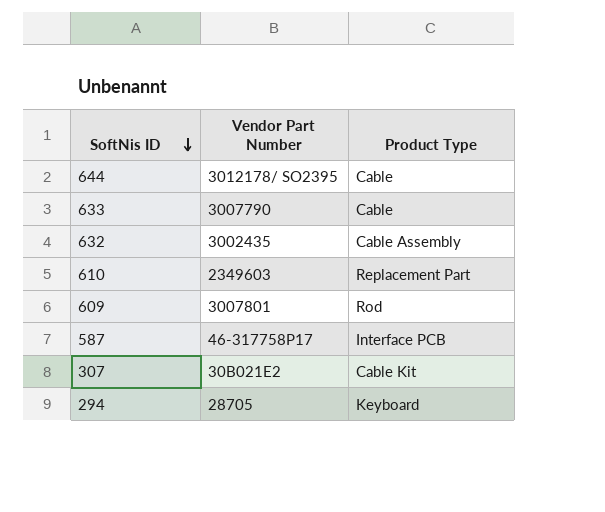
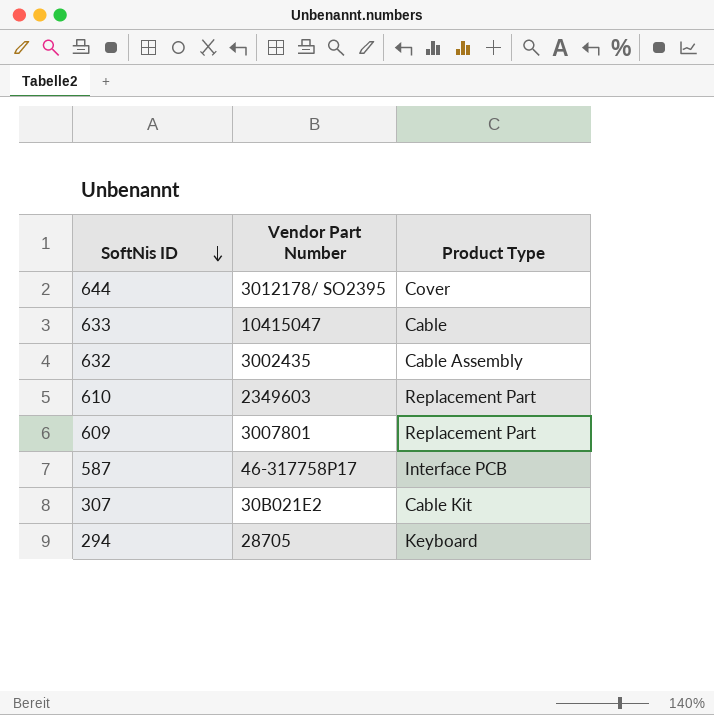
644 | Product Type: Cable -> Cover
633 | Vendor Part Number: 3007790 -> 10415047
609 | Product Type: Rod -> Replacement Part

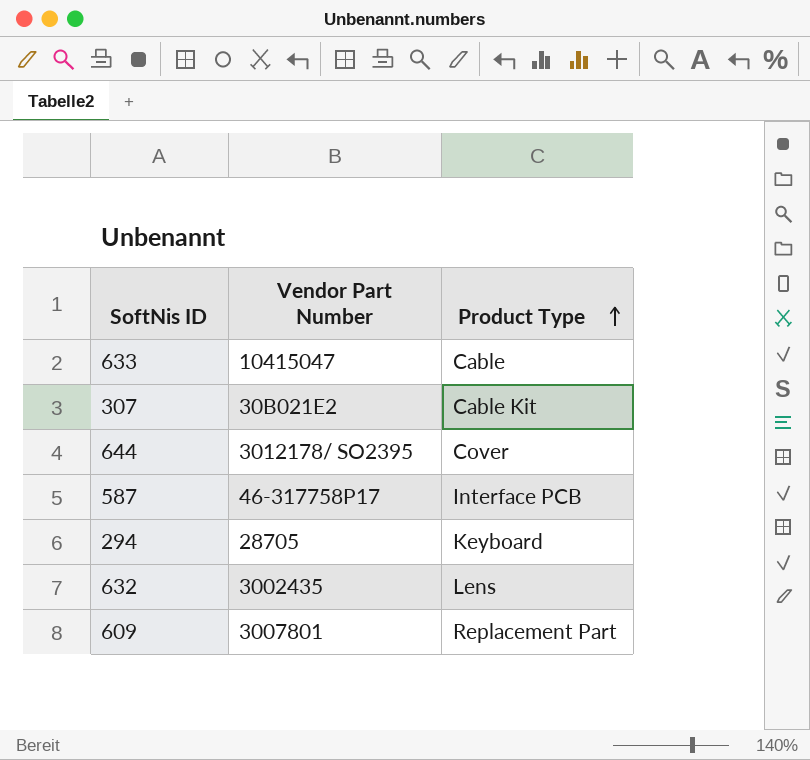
row order: SoftNis ID descending -> Product Type ascending
row 610: 2349603 | Replacement Part -> none
632 | Product Type: Cable Assembly -> Lens

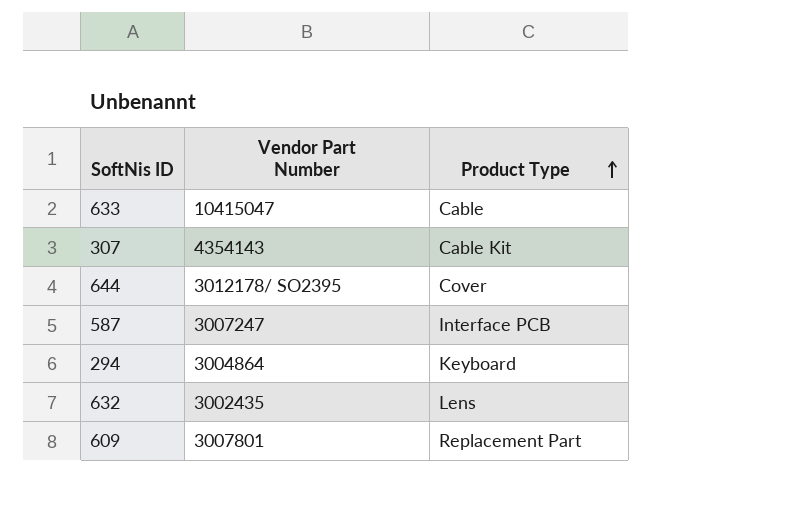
307 | Vendor Part Number: 30B021E2 -> 4354143
587 | Vendor Part Number: 46-317758P17 -> 3007247
294 | Vendor Part Number: 28705 -> 3004864

